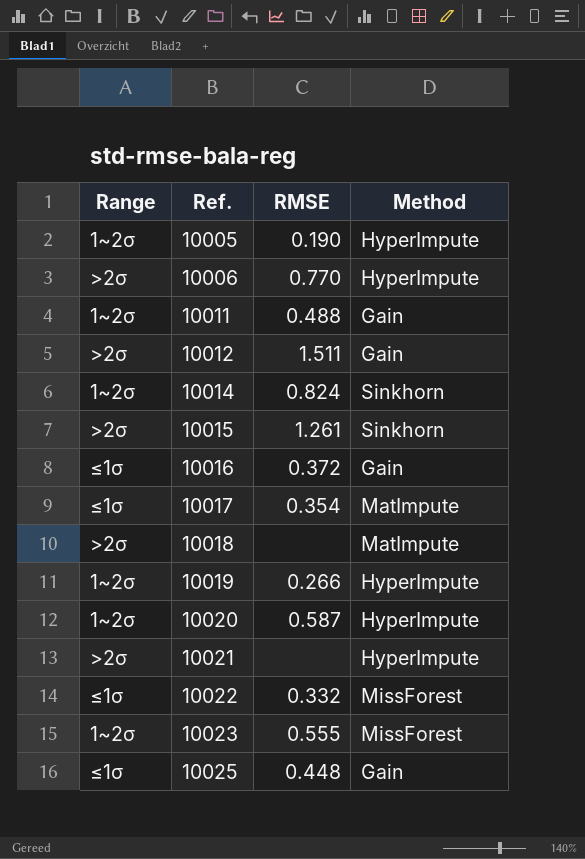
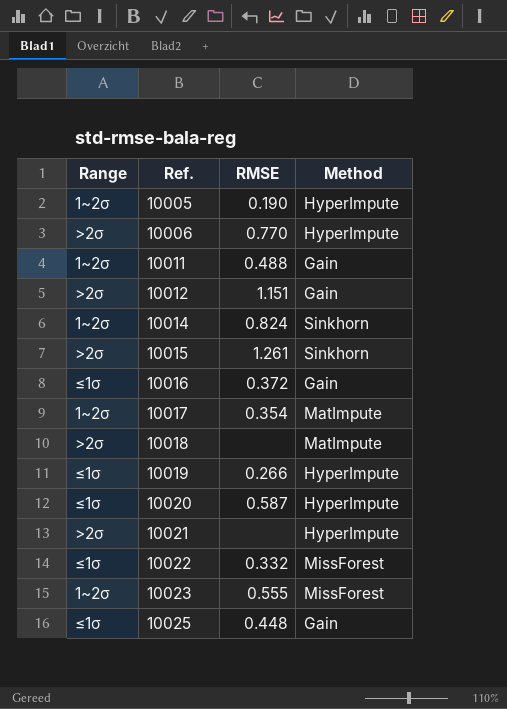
10012 | RMSE: 1.511 -> 1.151
10017 | Range: ≤1σ -> 1~2σ
10019 | Range: 1~2σ -> ≤1σ
10020 | Range: 1~2σ -> ≤1σ

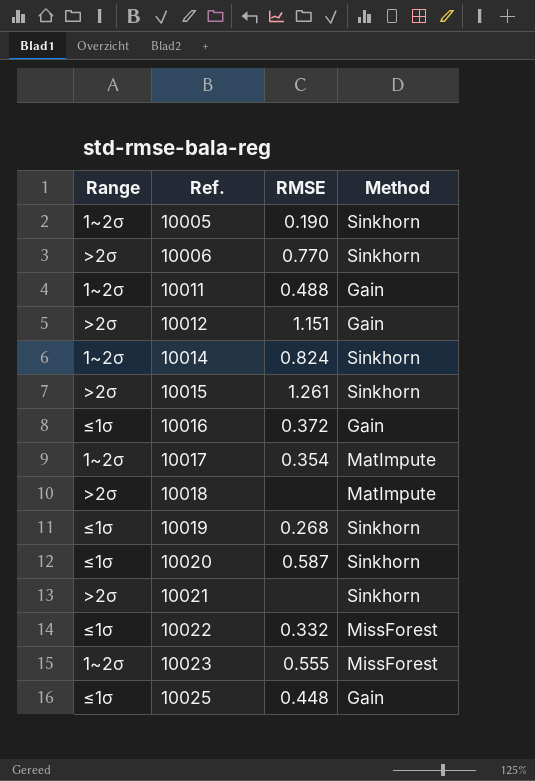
10005 | Method: HyperImpute -> Sinkhorn
10006 | Method: HyperImpute -> Sinkhorn
10019 | RMSE: 0.266 -> 0.268
10019 | Method: HyperImpute -> Sinkhorn
10020 | Method: HyperImpute -> Sinkhorn
10021 | Method: HyperImpute -> Sinkhorn

